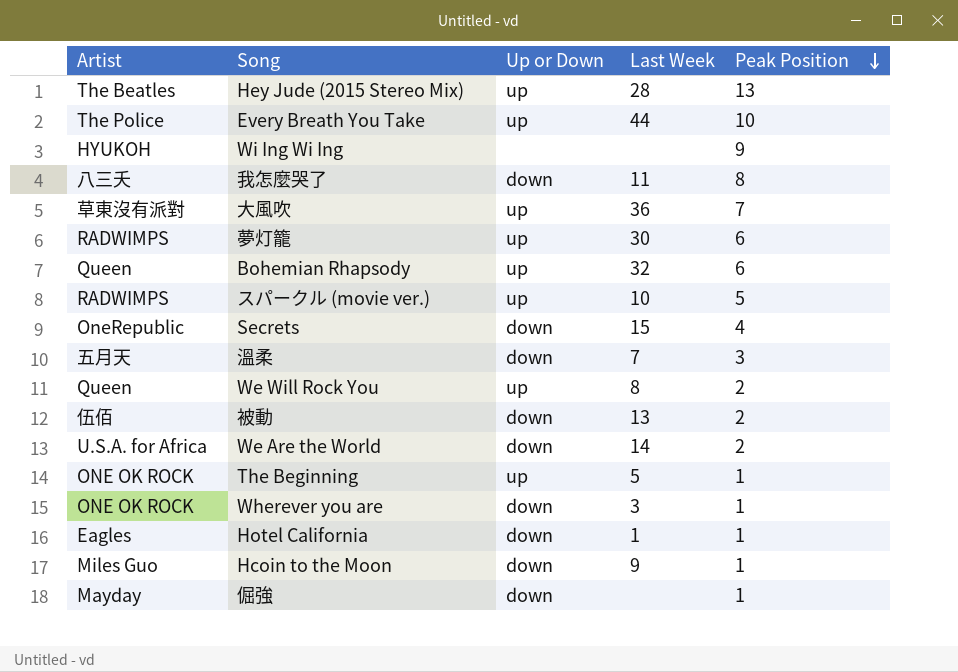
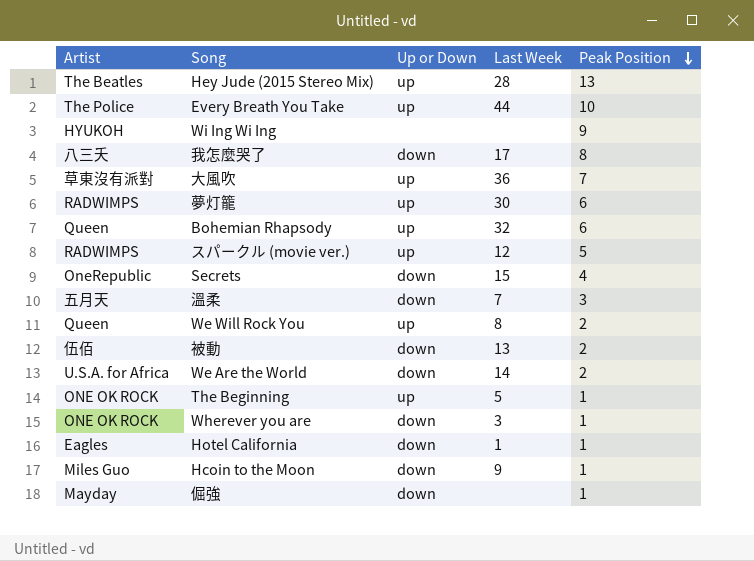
我怎麼哭了 | Last Week: 11 -> 17
スパークル (movie ver.) | Last Week: 10 -> 12

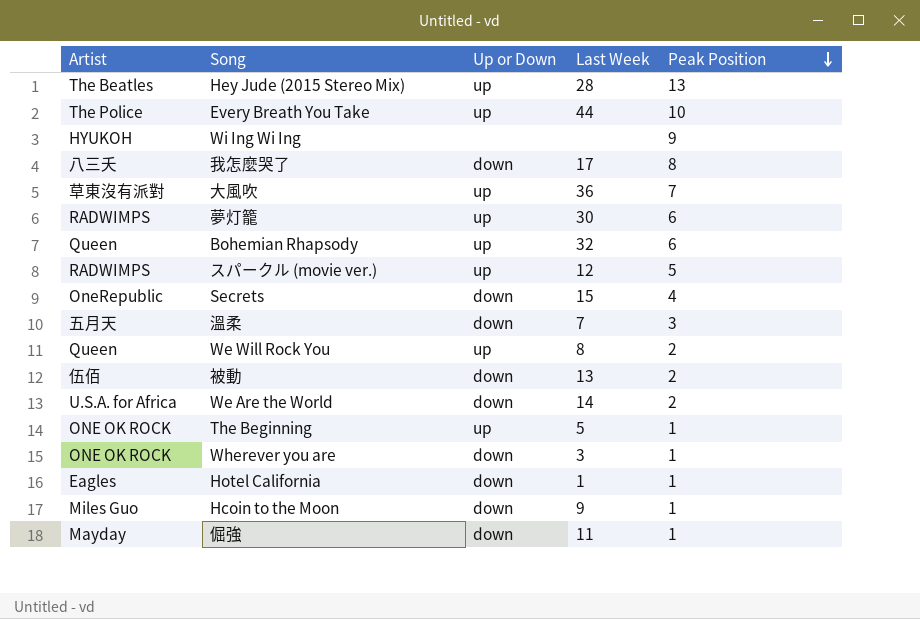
倔強 | Last Week: none -> 11

